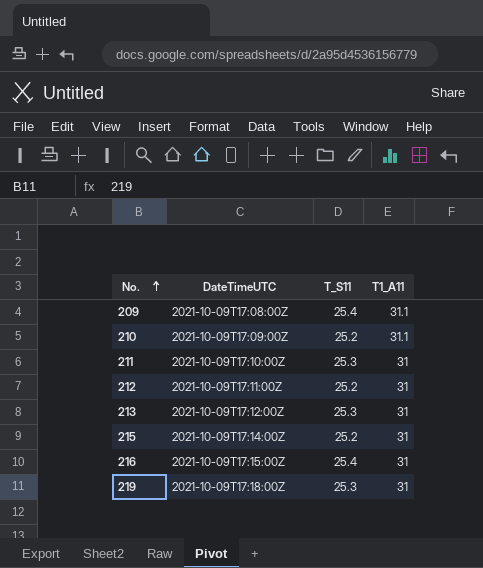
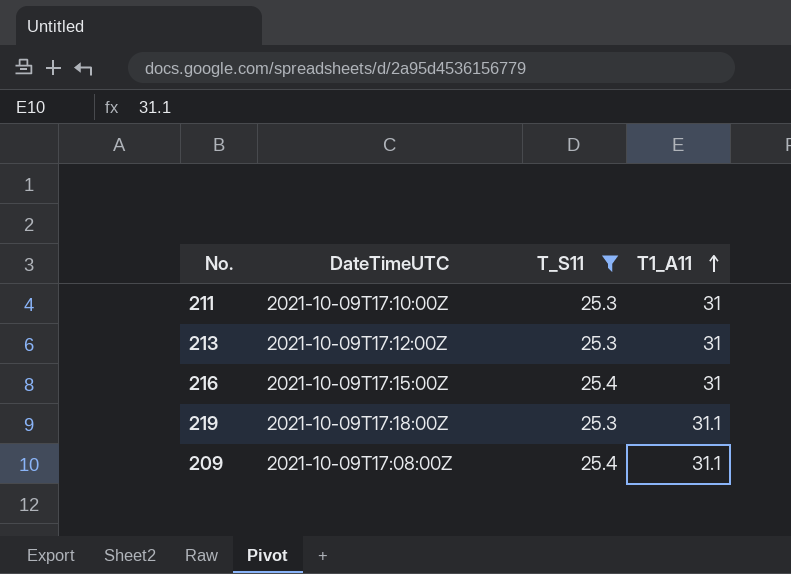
filter: none -> T_S11 != 25.2
row order: No. ascending -> T1_A11 ascending
219 | T1_A11: 31 -> 31.1

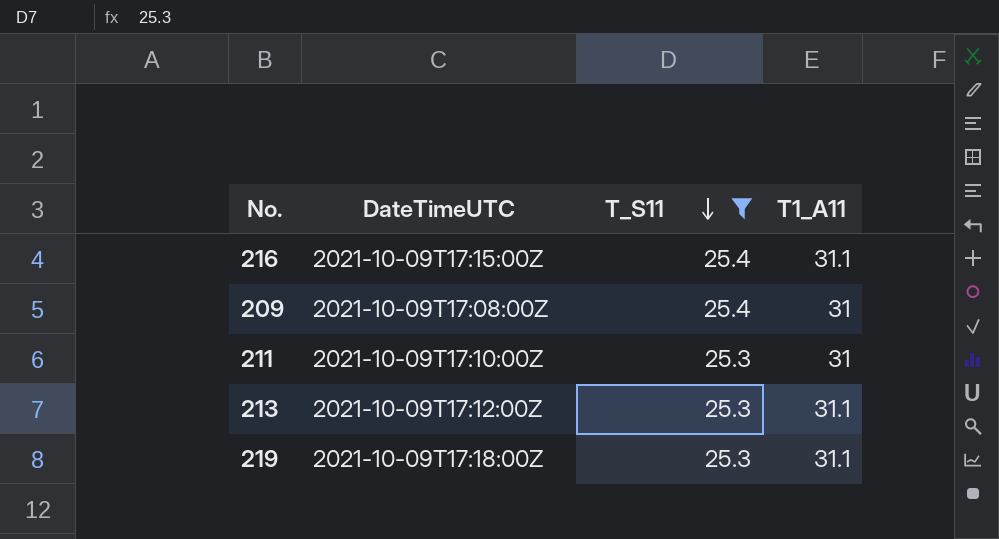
row order: T1_A11 ascending -> T_S11 descending
216 | T1_A11: 31 -> 31.1
209 | T1_A11: 31.1 -> 31
213 | T1_A11: 31 -> 31.1

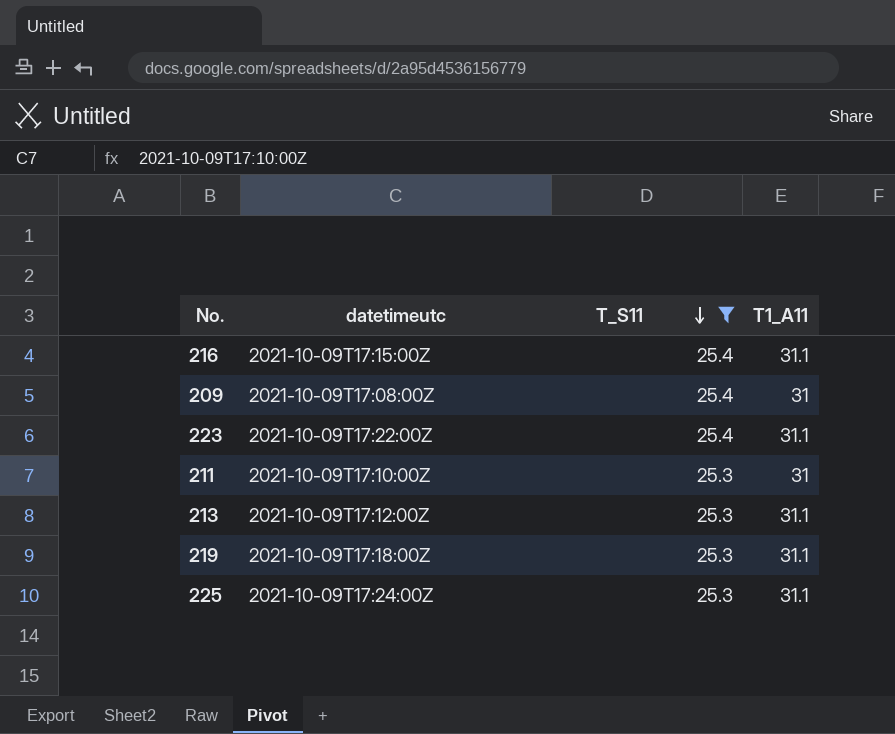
column name: DateTimeUTC -> datetimeutc
row 223: none -> 2021-10-09T17:22:00Z | 25.4 | 31.1
row 225: none -> 2021-10-09T17:24:00Z | 25.3 | 31.1

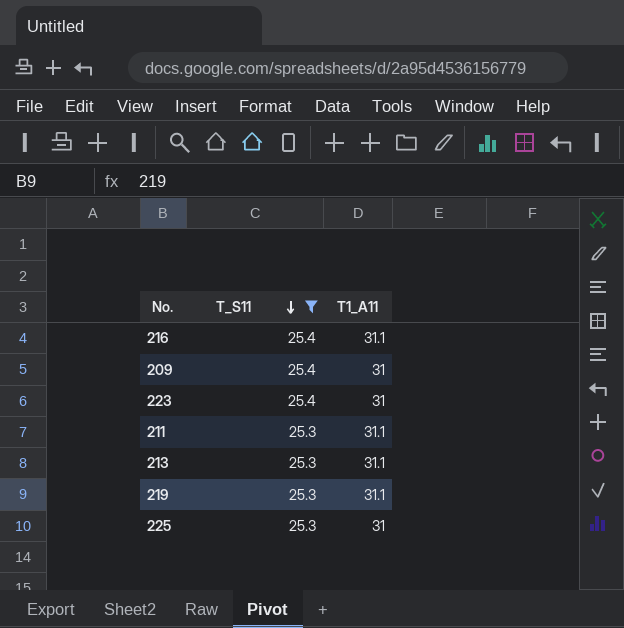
column datetimeutc | position: 2 -> none
223 | T1_A11: 31.1 -> 31
211 | T1_A11: 31 -> 31.1
225 | T1_A11: 31.1 -> 31

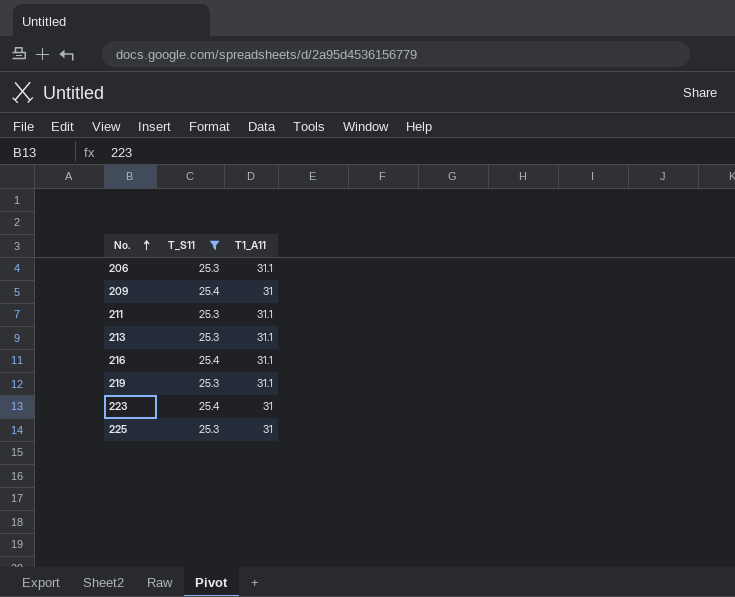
row order: T_S11 descending -> No. ascending
row 206: none -> 25.3 | 31.1

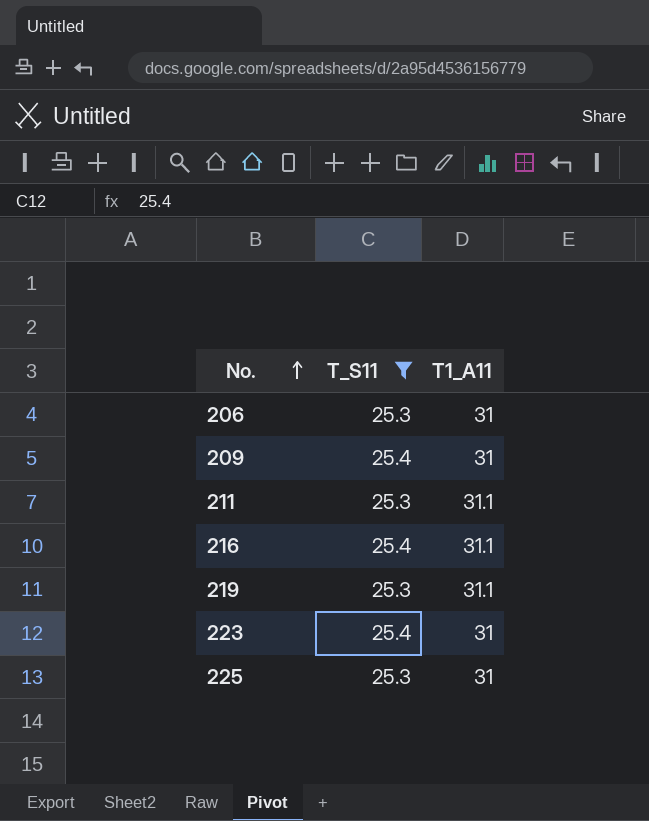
row 213: 25.3 | 31.1 -> none
206 | T1_A11: 31.1 -> 31

